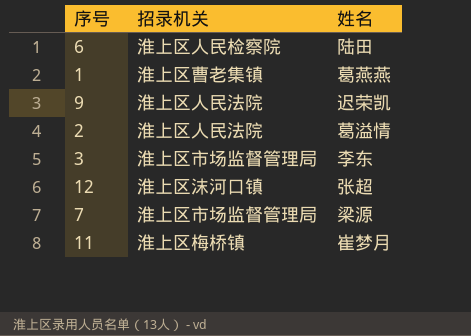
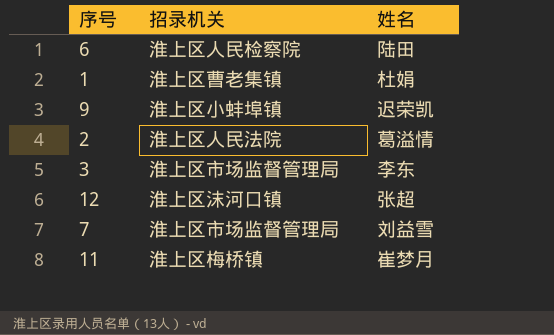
1 | 姓名: 葛燕燕 -> 杜娟
9 | 招录机关: 淮上区人民法院 -> 淮上区小蚌埠镇
7 | 姓名: 梁源 -> 刘益雪

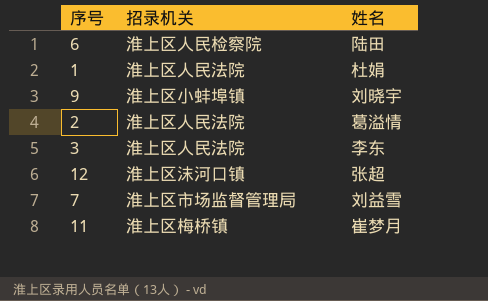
1 | 招录机关: 淮上区曹老集镇 -> 淮上区人民法院
9 | 姓名: 迟荣凯 -> 刘晓宇
3 | 招录机关: 淮上区市场监督管理局 -> 淮上区人民法院

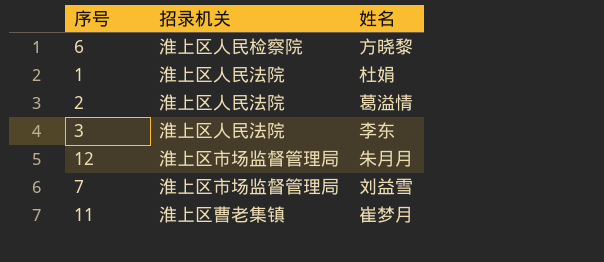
row 9: 淮上区小蚌埠镇 | 刘晓宇 -> none
6 | 姓名: 陆田 -> 方晓黎
12 | 招录机关: 淮上区沫河口镇 -> 淮上区市场监督管理局
12 | 姓名: 张超 -> 朱月月
11 | 招录机关: 淮上区梅桥镇 -> 淮上区曹老集镇

